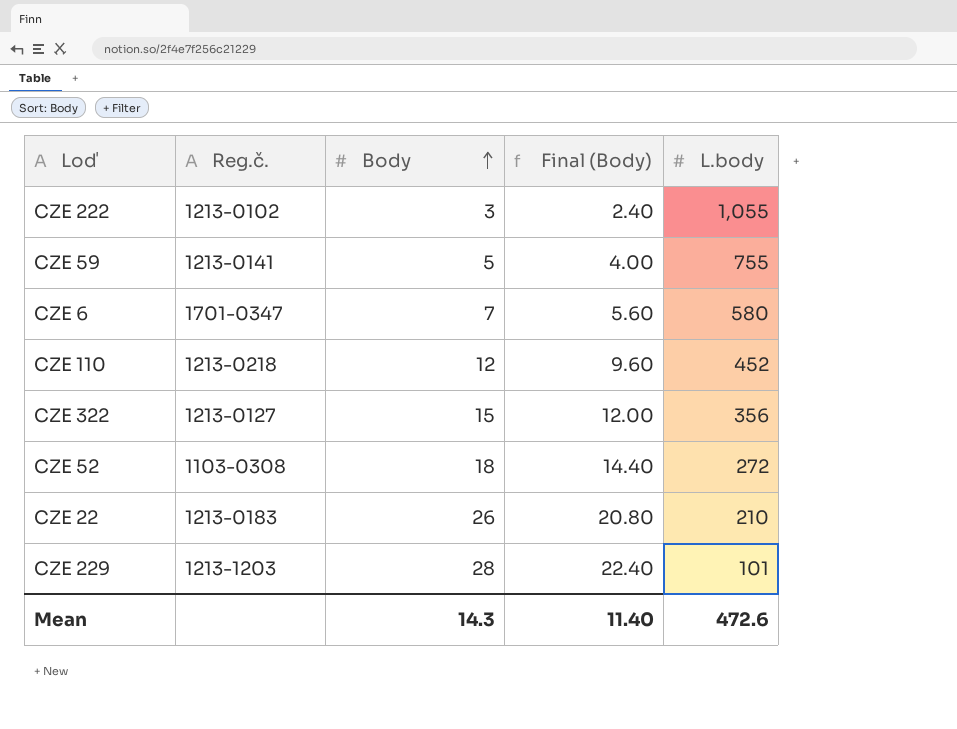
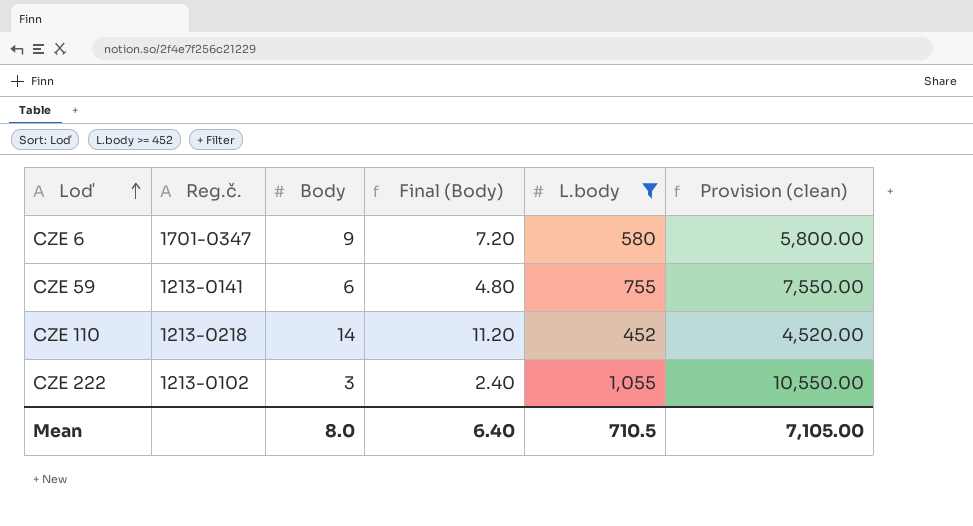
filter: none -> L.body >= 452
row order: Body ascending -> Loď ascending
column Provision (clean) | formula: none -> [L.body] * 10
CZE 6 | Body: 7 -> 9
CZE 6 | Final (Body): 5.60 -> 7.20
CZE 59 | Body: 5 -> 6
CZE 59 | Final (Body): 4.00 -> 4.80
CZE 110 | Body: 12 -> 14
CZE 110 | Final (Body): 9.60 -> 11.20
Mean | Body: 14.3 -> 8.0
Mean | Final (Body): 11.40 -> 6.40
Mean | L.body: 472.6 -> 710.5

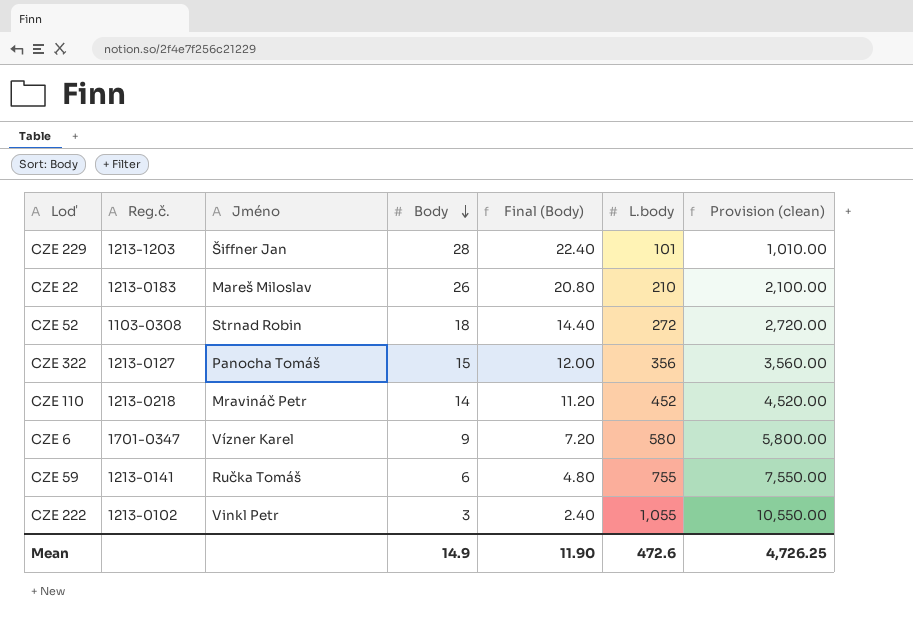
filter: L.body >= 452 -> none
row order: Loď ascending -> Body descending
column Jméno | position: none -> 3
Mean | Body: 8.0 -> 14.9
Mean | Final (Body): 6.40 -> 11.90
Mean | L.body: 710.5 -> 472.6
Mean | Provision (clean): 7,105.00 -> 4,726.25

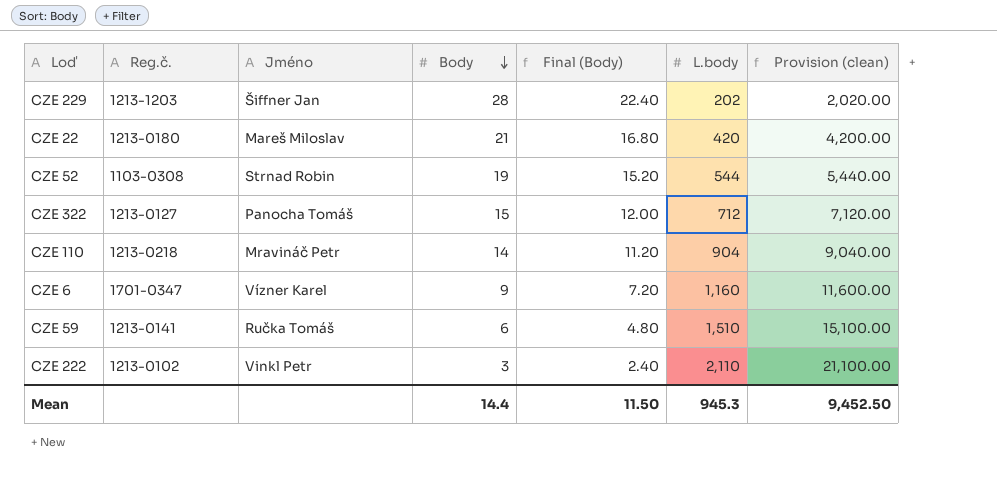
CZE 229 | L.body: 101 -> 202
CZE 229 | Provision (clean): 1,010.00 -> 2,020.00
CZE 22 | Reg.č.: 1213-0183 -> 1213-0180
CZE 22 | Body: 26 -> 21
CZE 22 | Final (Body): 20.80 -> 16.80
CZE 22 | L.body: 210 -> 420
CZE 22 | Provision (clean): 2,100.00 -> 4,200.00
CZE 52 | Body: 18 -> 19
CZE 52 | Final (Body): 14.40 -> 15.20
CZE 52 | L.body: 272 -> 544
CZE 52 | Provision (clean): 2,720.00 -> 5,440.00
CZE 322 | L.body: 356 -> 712
CZE 322 | Provision (clean): 3,560.00 -> 7,120.00
CZE 110 | L.body: 452 -> 904
CZE 110 | Provision (clean): 4,520.00 -> 9,040.00
CZE 6 | L.body: 580 -> 1,160
CZE 6 | Provision (clean): 5,800.00 -> 11,600.00
CZE 59 | L.body: 755 -> 1,510
CZE 59 | Provision (clean): 7,550.00 -> 15,100.00
CZE 222 | L.body: 1,055 -> 2,110
CZE 222 | Provision (clean): 10,550.00 -> 21,100.00
Mean | Body: 14.9 -> 14.4
Mean | Final (Body): 11.90 -> 11.50
Mean | L.body: 472.6 -> 945.3
Mean | Provision (clean): 4,726.25 -> 9,452.50

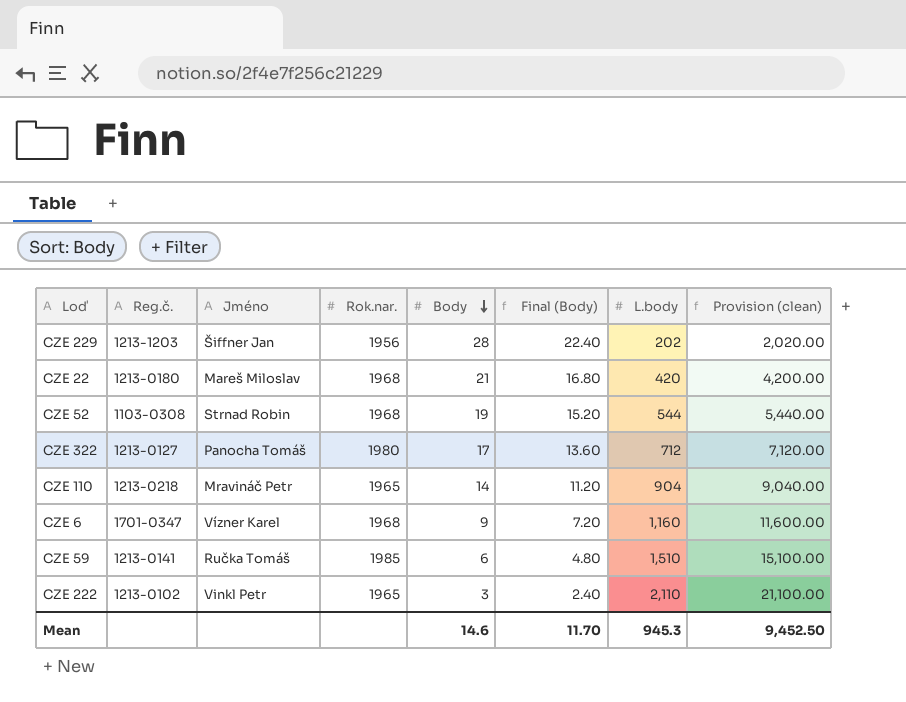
column Rok.nar. | position: none -> 4
CZE 322 | Body: 15 -> 17
CZE 322 | Final (Body): 12.00 -> 13.60
Mean | Body: 14.4 -> 14.6
Mean | Final (Body): 11.50 -> 11.70

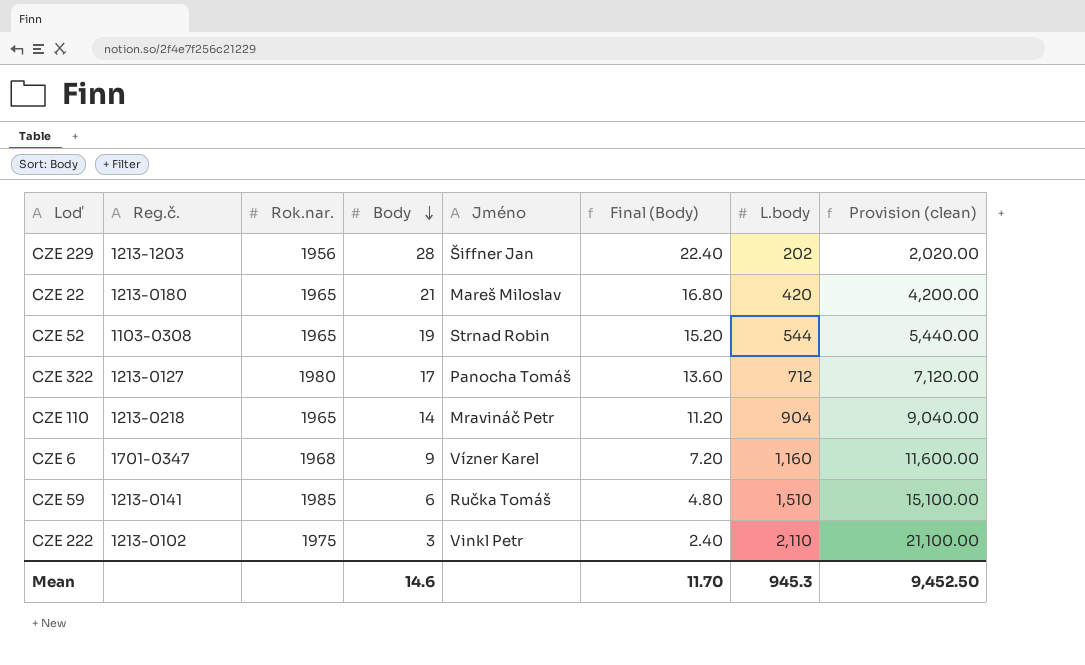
column Jméno | position: 3 -> 5
CZE 22 | Rok.nar.: 1968 -> 1965
CZE 52 | Rok.nar.: 1968 -> 1965
CZE 222 | Rok.nar.: 1965 -> 1975

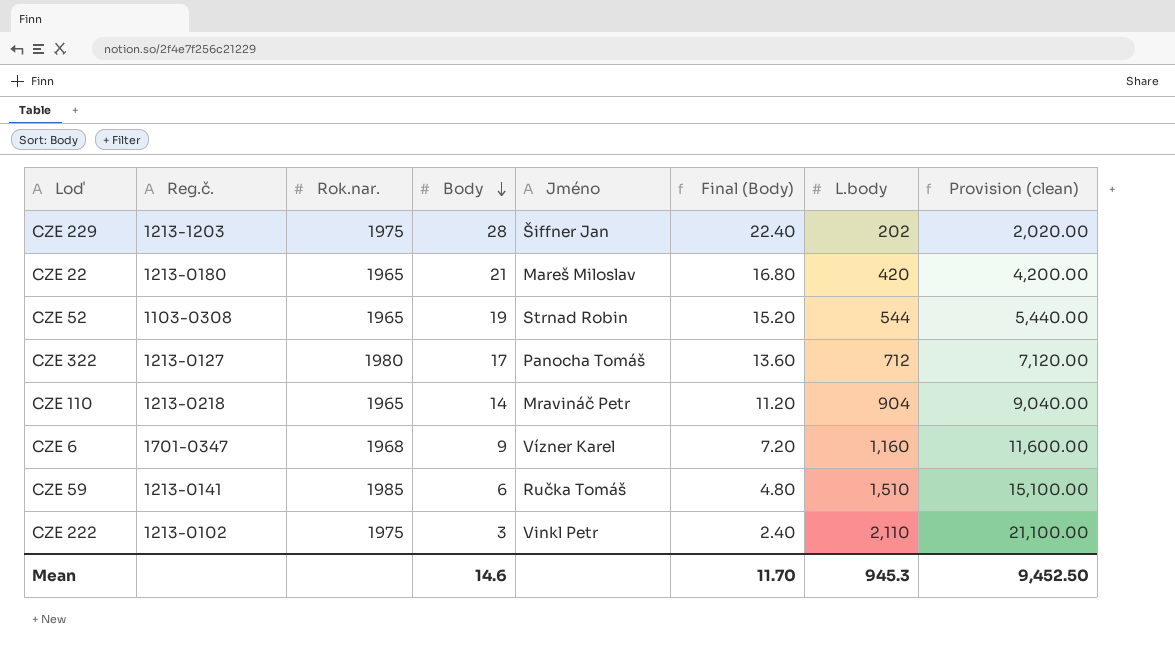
CZE 229 | Rok.nar.: 1956 -> 1975

